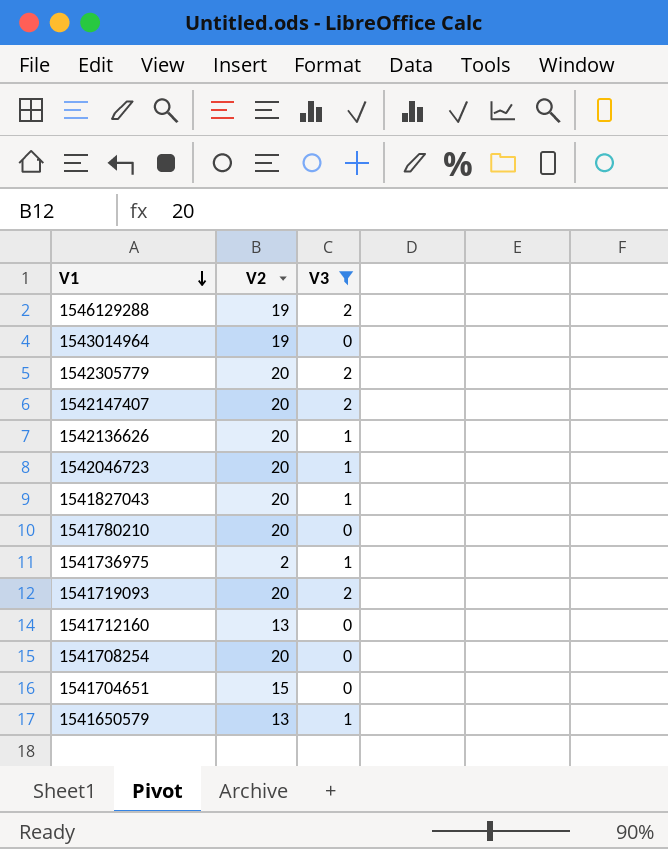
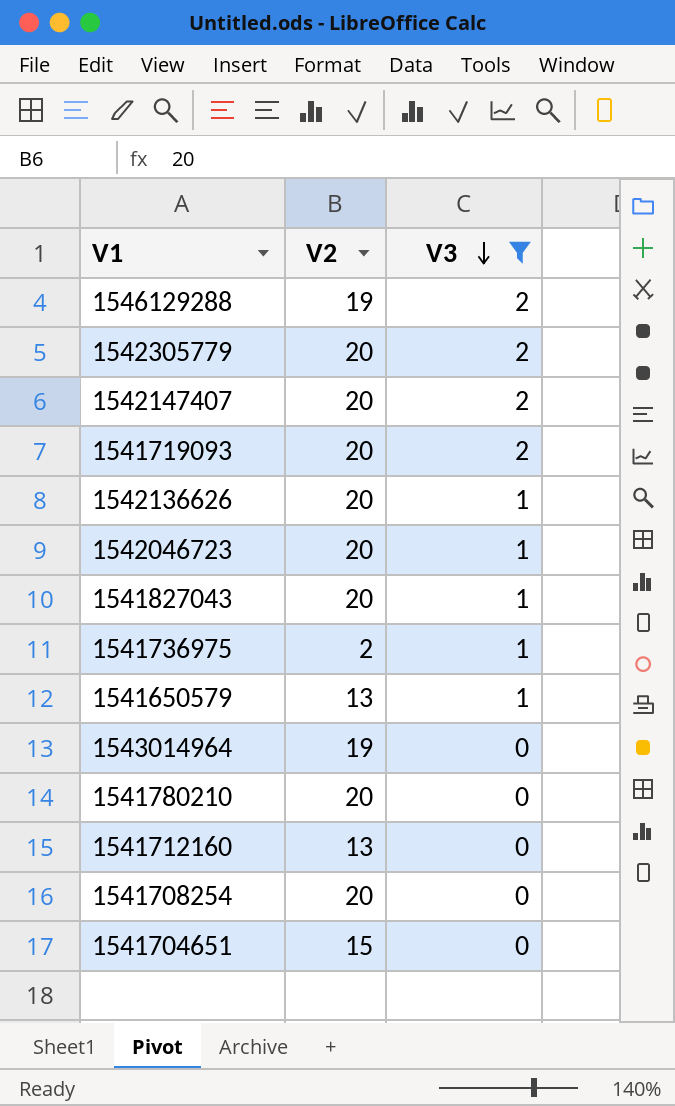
row order: V1 descending -> V3 descending

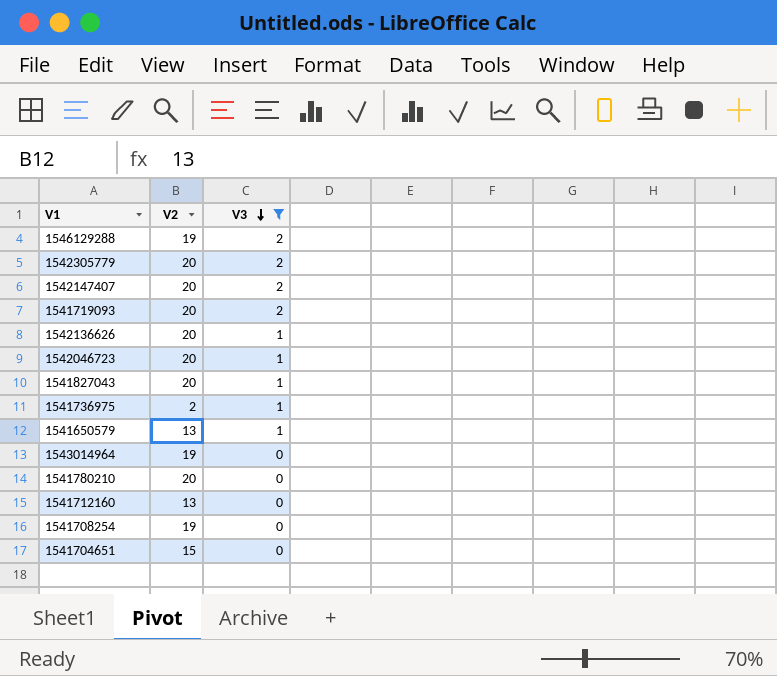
1541708254 | V2: 20 -> 19

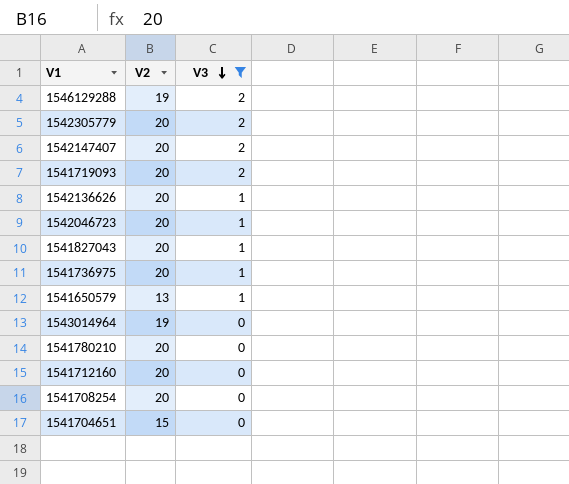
1541736975 | V2: 2 -> 20
1541712160 | V2: 13 -> 20
1541708254 | V2: 19 -> 20

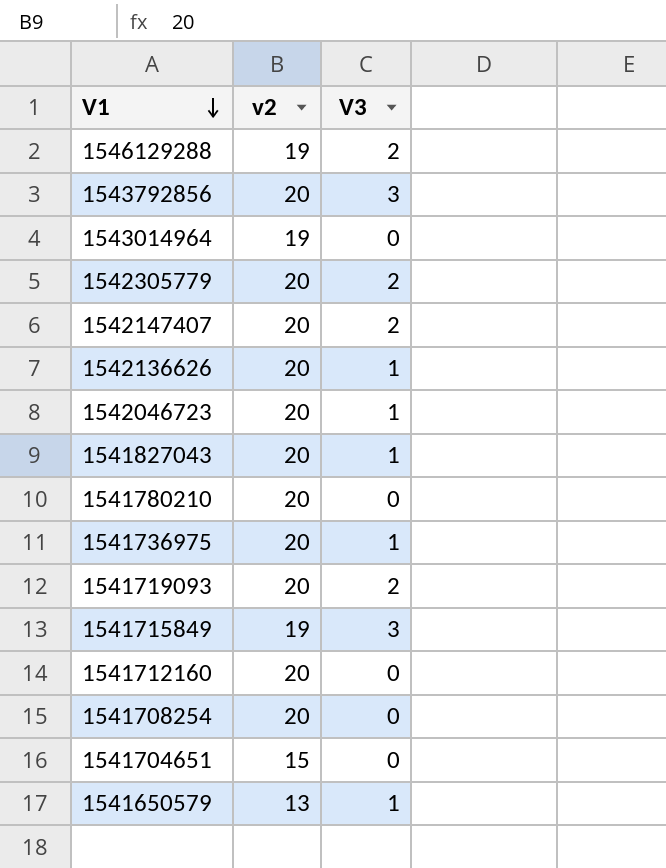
filter: V3 != 3 -> none
row order: V3 descending -> V1 descending
column name: V2 -> v2

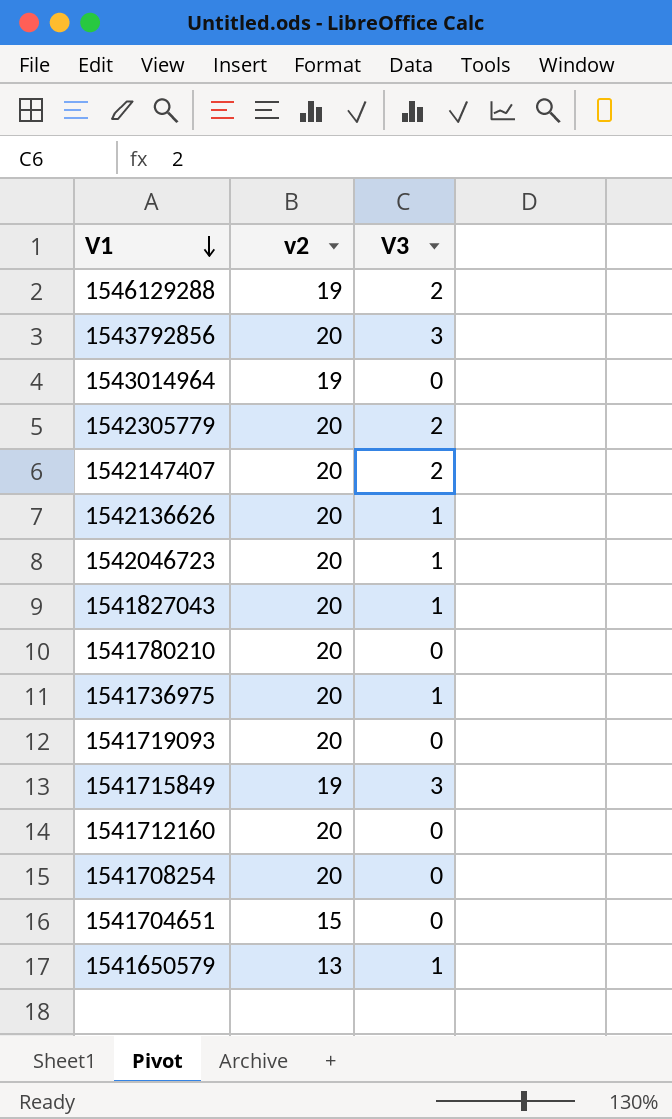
1541719093 | V3: 2 -> 0

